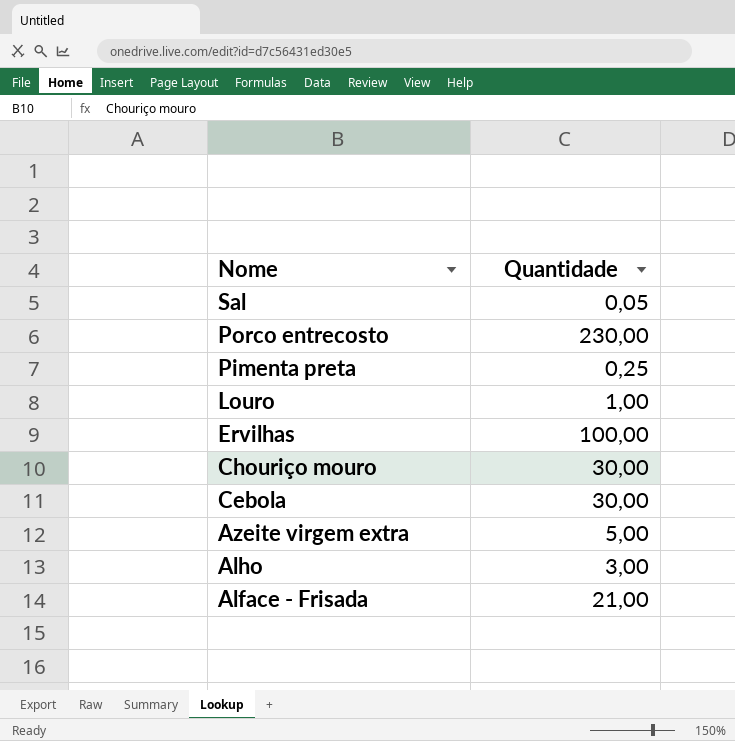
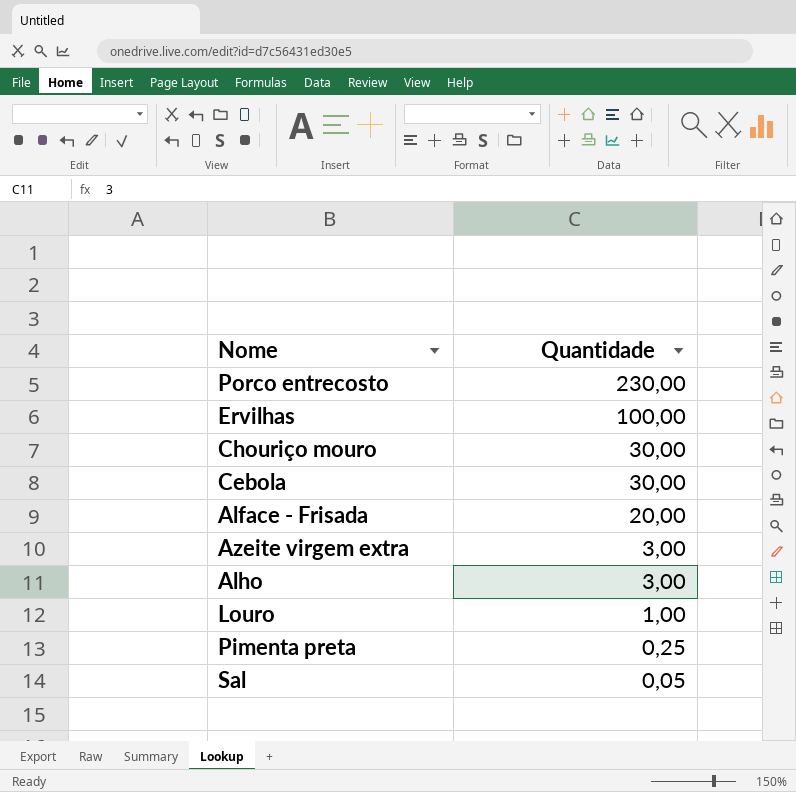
row order: Nome descending -> Quantidade descending
Alface - Frisada | Quantidade: 21,00 -> 20,00
Azeite virgem extra | Quantidade: 5,00 -> 3,00

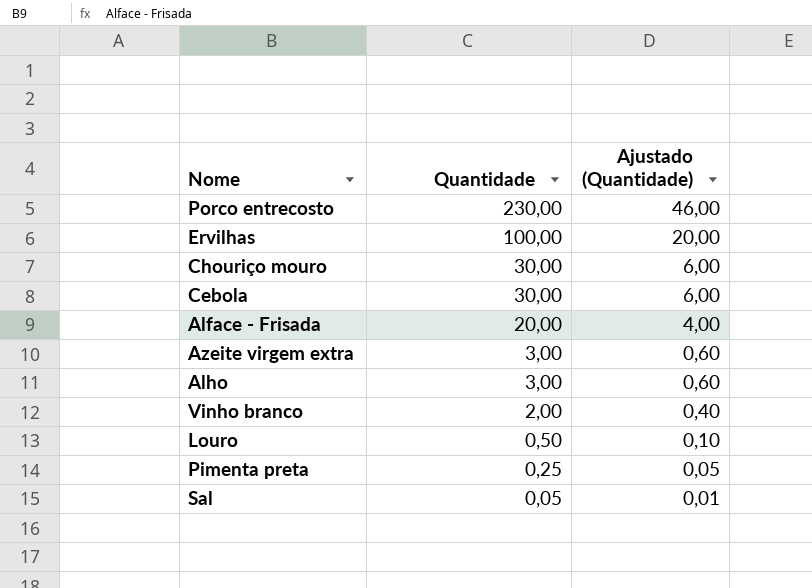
column Ajustado (Quantidade) | formula: none -> [Quantidade] * 0,2
row Vinho branco: none -> 2,00 | 0,40
Louro | Quantidade: 1,00 -> 0,50

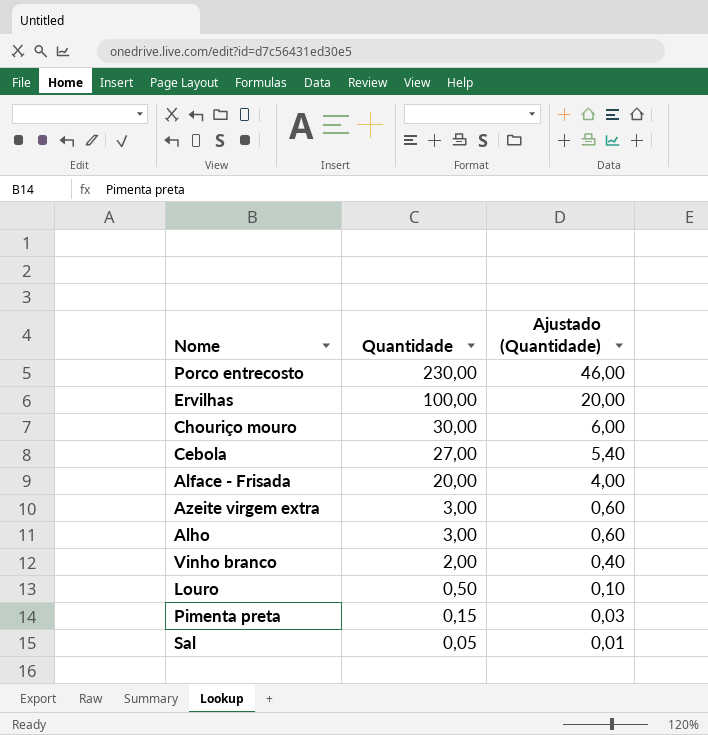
Cebola | Quantidade: 30,00 -> 27,00
Cebola | Ajustado (Quantidade): 6,00 -> 5,40
Pimenta preta | Quantidade: 0,25 -> 0,15
Pimenta preta | Ajustado (Quantidade): 0,05 -> 0,03

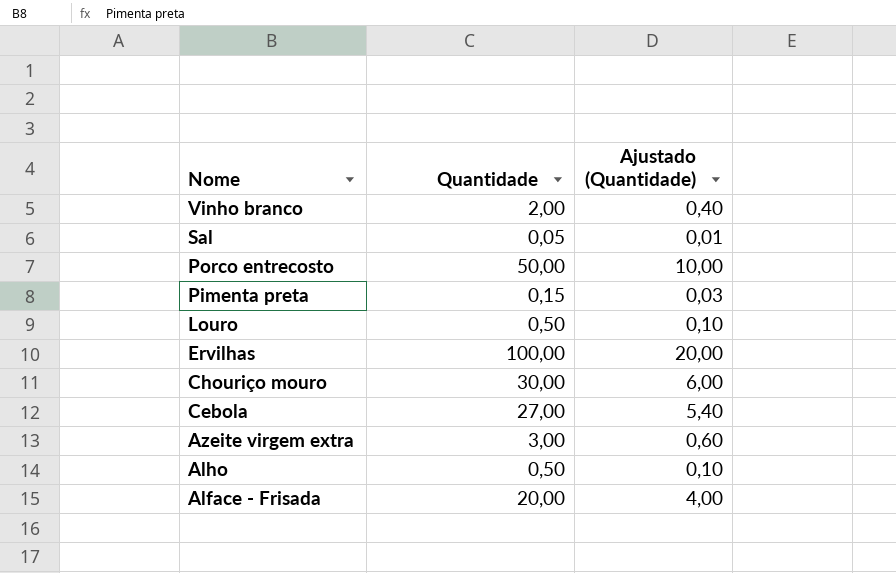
row order: Quantidade descending -> Nome descending
Porco entrecosto | Quantidade: 230,00 -> 50,00
Porco entrecosto | Ajustado (Quantidade): 46,00 -> 10,00
Alho | Quantidade: 3,00 -> 0,50
Alho | Ajustado (Quantidade): 0,60 -> 0,10

